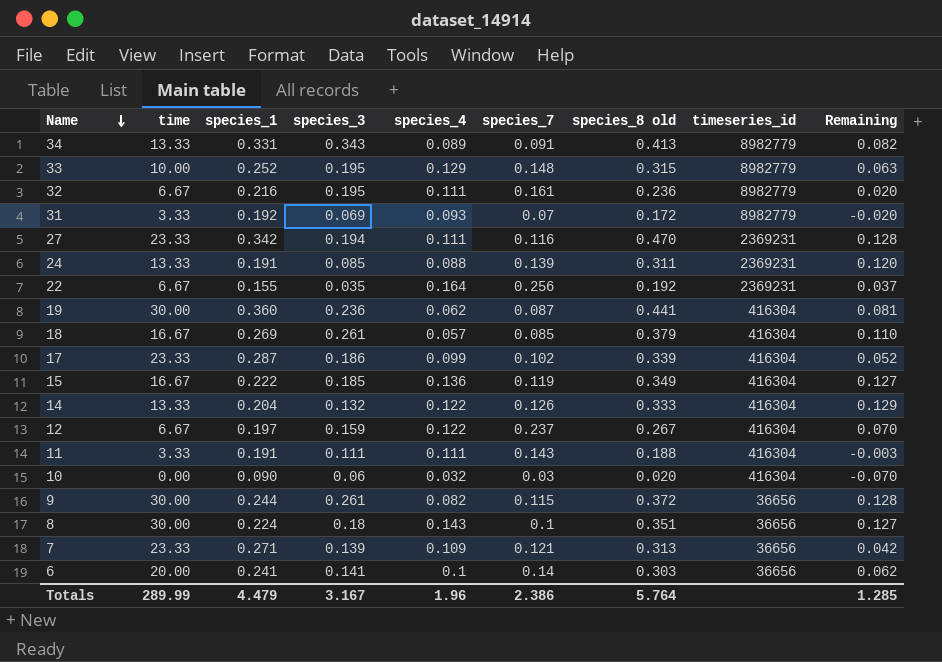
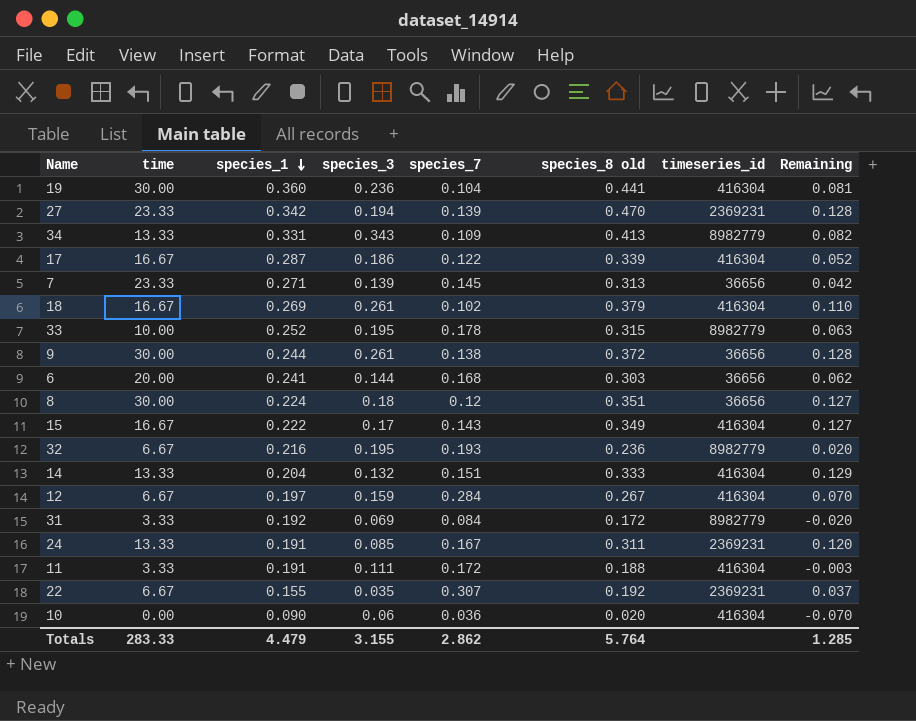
row order: Name descending -> species_1 descending
column species_4 | position: 5 -> none
19 | species_7: 0.087 -> 0.104
27 | species_7: 0.116 -> 0.139
34 | species_7: 0.091 -> 0.109
17 | time: 23.33 -> 16.67
17 | species_7: 0.102 -> 0.122
7 | species_7: 0.121 -> 0.145
18 | species_7: 0.085 -> 0.102
33 | species_7: 0.148 -> 0.178
9 | species_7: 0.115 -> 0.138
6 | species_3: 0.141 -> 0.144
6 | species_7: 0.14 -> 0.168
8 | species_7: 0.1 -> 0.12
15 | species_3: 0.185 -> 0.17
15 | species_7: 0.119 -> 0.143
32 | species_7: 0.161 -> 0.193
14 | species_7: 0.126 -> 0.151
12 | species_7: 0.237 -> 0.284
31 | species_7: 0.07 -> 0.084
24 | species_7: 0.139 -> 0.167
11 | species_7: 0.143 -> 0.172
22 | species_7: 0.256 -> 0.307
10 | species_7: 0.03 -> 0.036
Totals | time: 289.99 -> 283.33
Totals | species_3: 3.167 -> 3.155
Totals | species_7: 2.386 -> 2.862

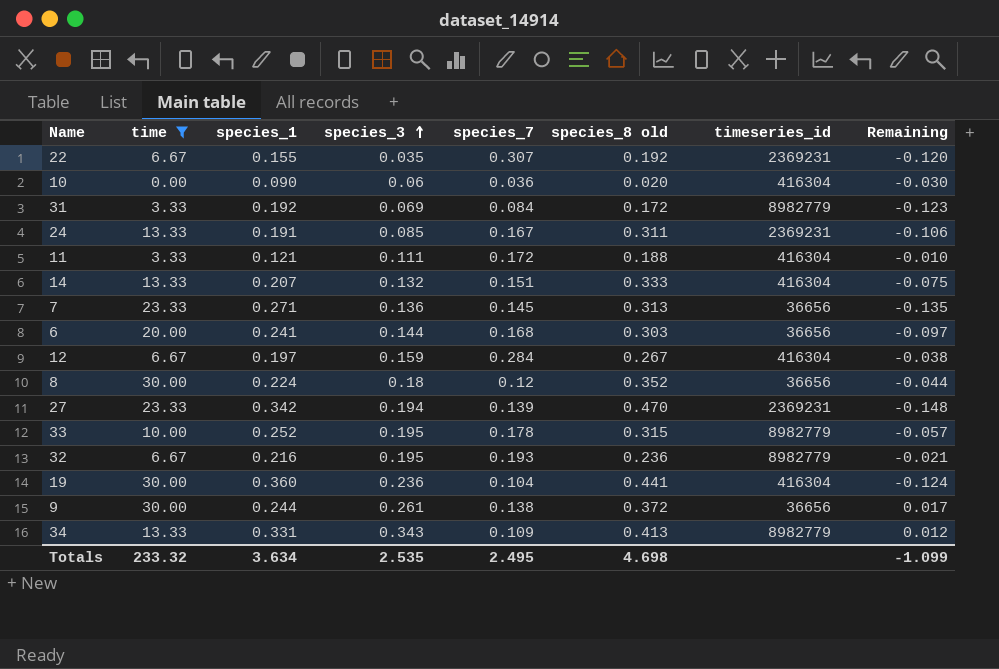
filter: none -> time != 16.67
row order: species_1 descending -> species_3 ascending
column Remaining | formula: [species_8 old] - [species_1] -> [species_3] - [species_1]
11 | species_1: 0.191 -> 0.121
14 | species_1: 0.204 -> 0.207
7 | species_3: 0.139 -> 0.136
8 | species_8 old: 0.351 -> 0.352
Totals | time: 283.33 -> 233.32
Totals | species_1: 4.479 -> 3.634
Totals | species_3: 3.155 -> 2.535
Totals | species_7: 2.862 -> 2.495
Totals | species_8 old: 5.764 -> 4.698
Totals | Remaining: 1.285 -> -1.099

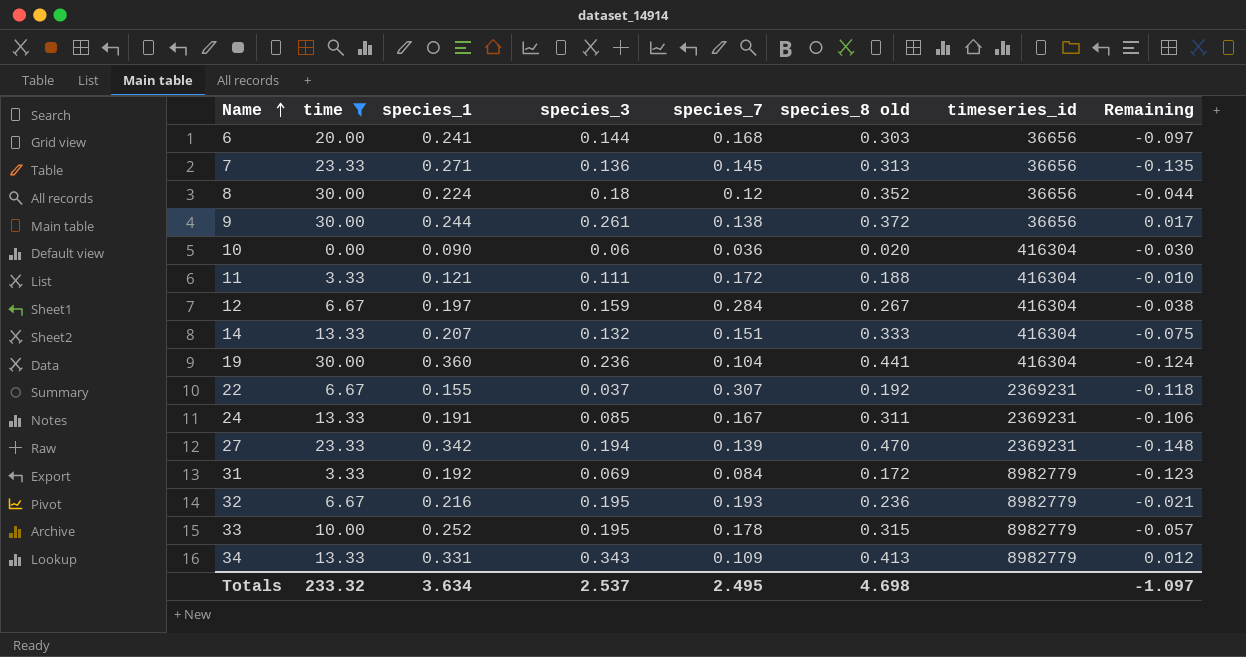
row order: species_3 ascending -> Name ascending
22 | species_3: 0.035 -> 0.037
22 | Remaining: -0.120 -> -0.118
Totals | species_3: 2.535 -> 2.537
Totals | Remaining: -1.099 -> -1.097

